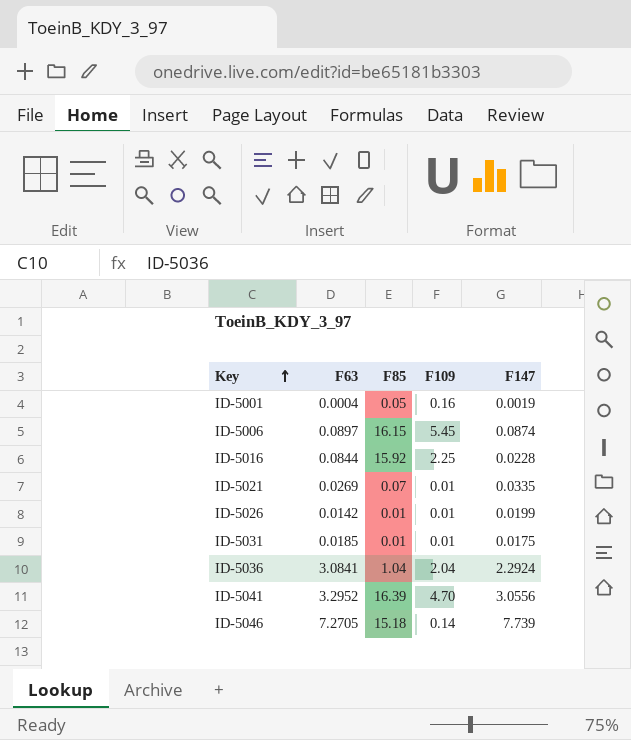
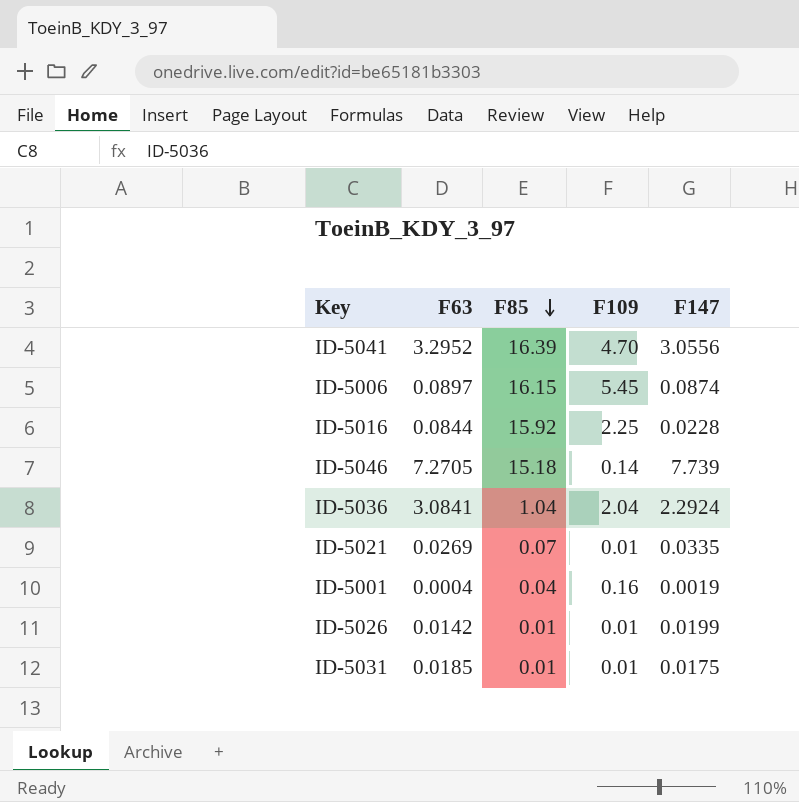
row order: Key ascending -> F85 descending
ID-5001 | F85: 0.05 -> 0.04

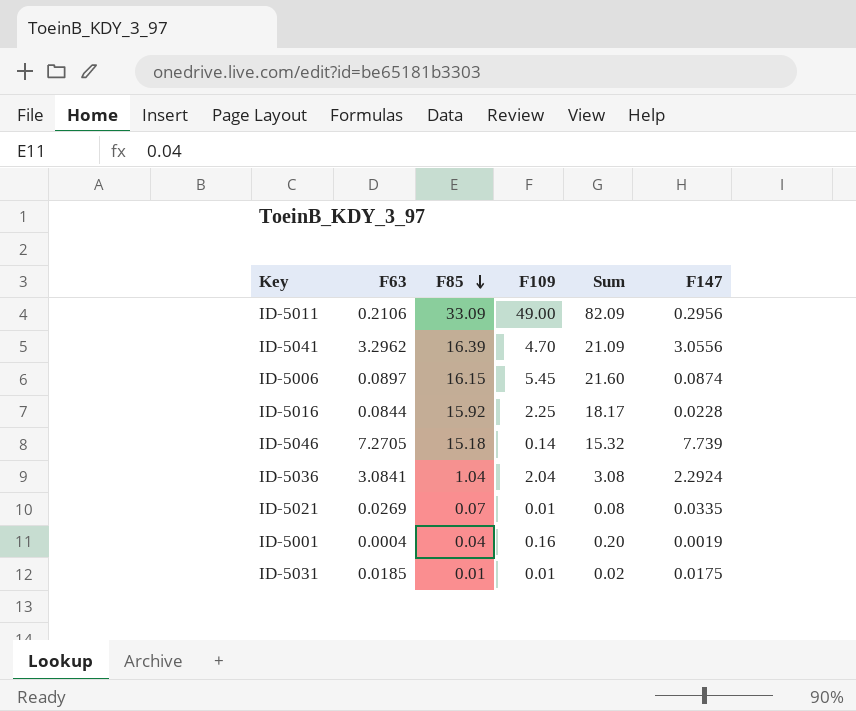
column Sum | formula: none -> [F85] + [F109]
row ID-5026: 0.0142 | 0.01 | 0.01 | 0.0199 -> none
row ID-5011: none -> 0.2106 | 33.09 | 49.00 | 82.09 | 0.2956
ID-5041 | F63: 3.2952 -> 3.2962

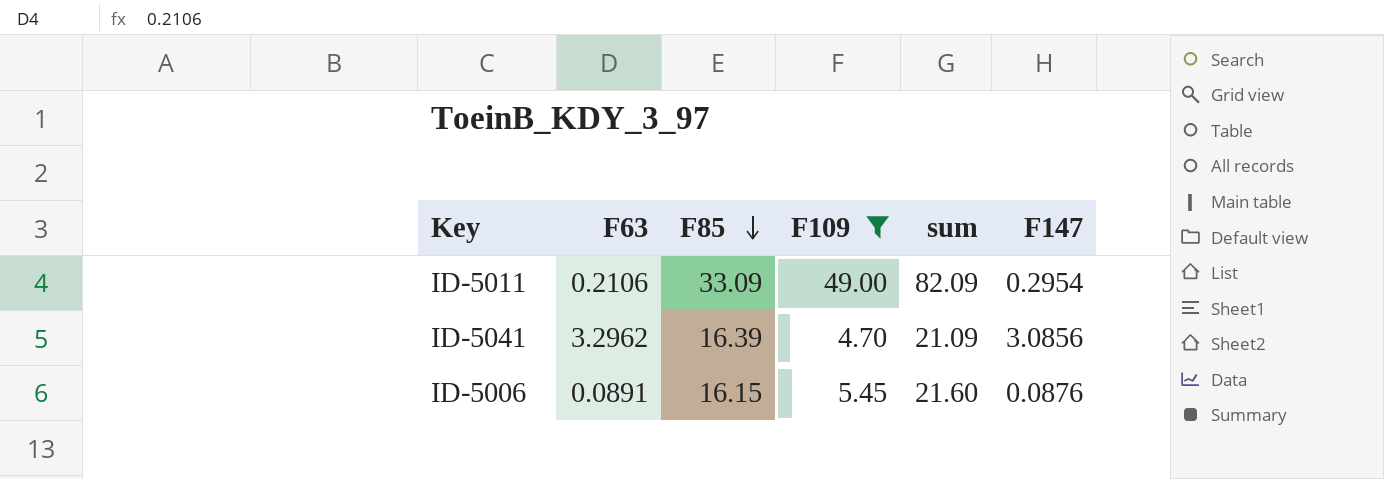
filter: none -> F109 >= 4.70
column name: Sum -> sum
ID-5011 | F147: 0.2956 -> 0.2954
ID-5041 | F147: 3.0556 -> 3.0856
ID-5006 | F63: 0.0897 -> 0.0891
ID-5006 | F147: 0.0874 -> 0.0876

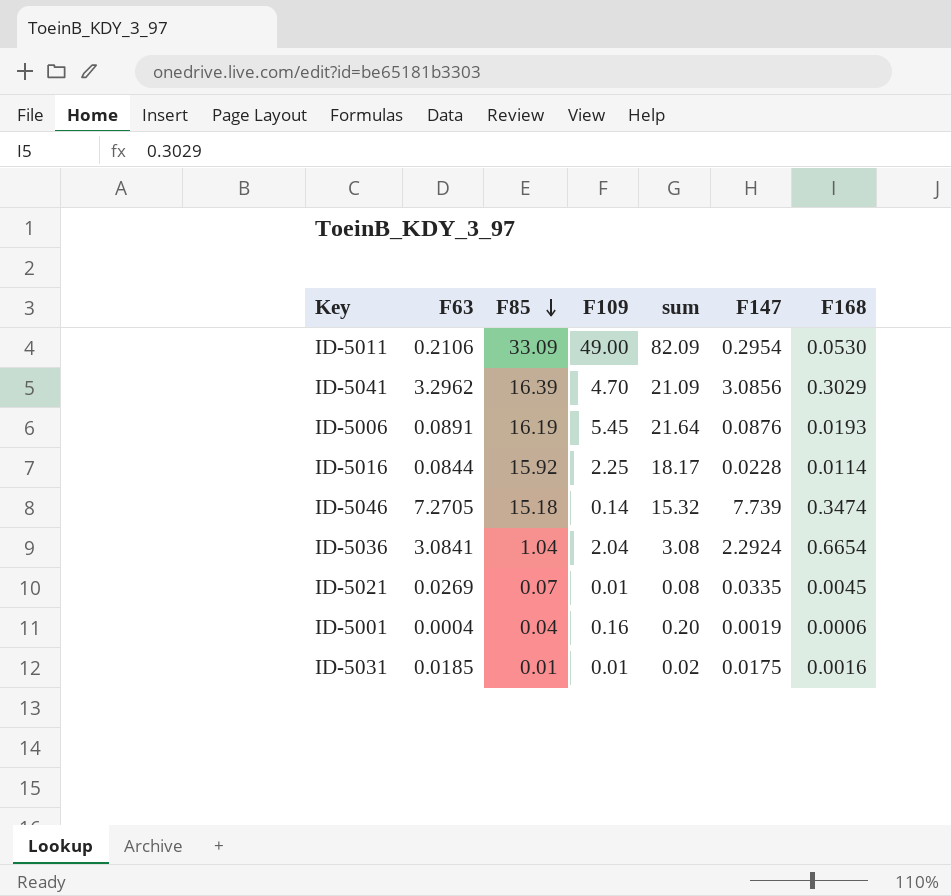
filter: F109 >= 4.70 -> none
column F168 | position: none -> 7
ID-5006 | F85: 16.15 -> 16.19
ID-5006 | sum: 21.60 -> 21.64

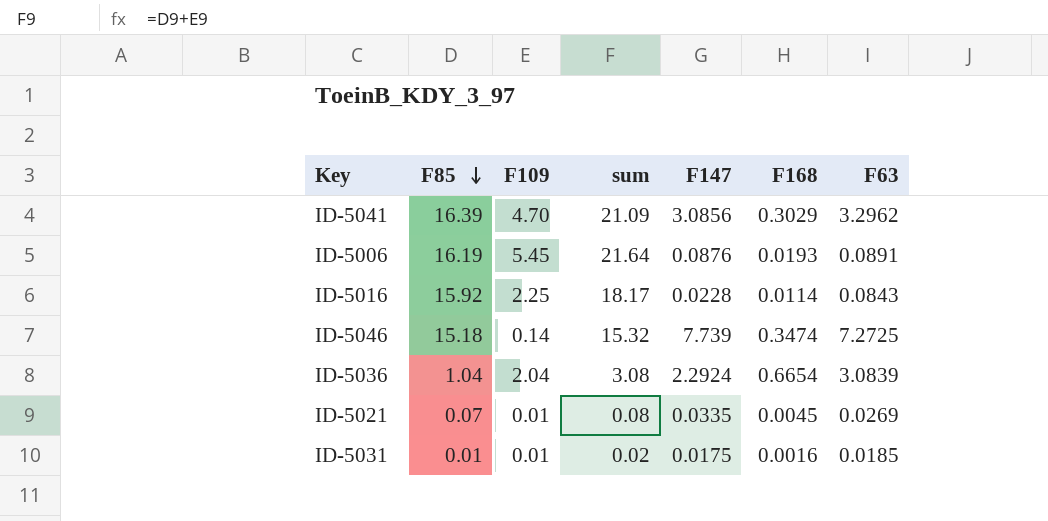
column F63 | position: 2 -> 7
row ID-5011: 0.2106 | 33.09 | 49.00 | 82.09 | 0.2954 | 0.0530 -> none
row ID-5001: 0.0004 | 0.04 | 0.16 | 0.20 | 0.0019 | 0.0006 -> none
ID-5016 | F63: 0.0844 -> 0.0843
ID-5046 | F63: 7.2705 -> 7.2725
ID-5036 | F63: 3.0841 -> 3.0839

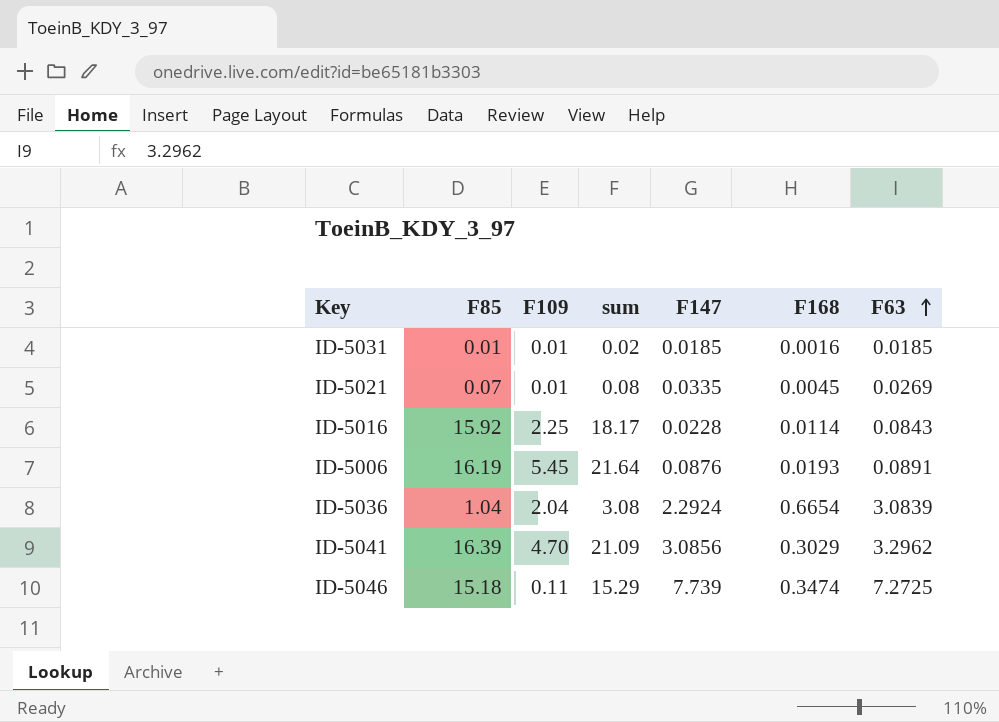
row order: F85 descending -> F63 ascending
ID-5031 | F147: 0.0175 -> 0.0185
ID-5046 | F109: 0.14 -> 0.11
ID-5046 | sum: 15.32 -> 15.29

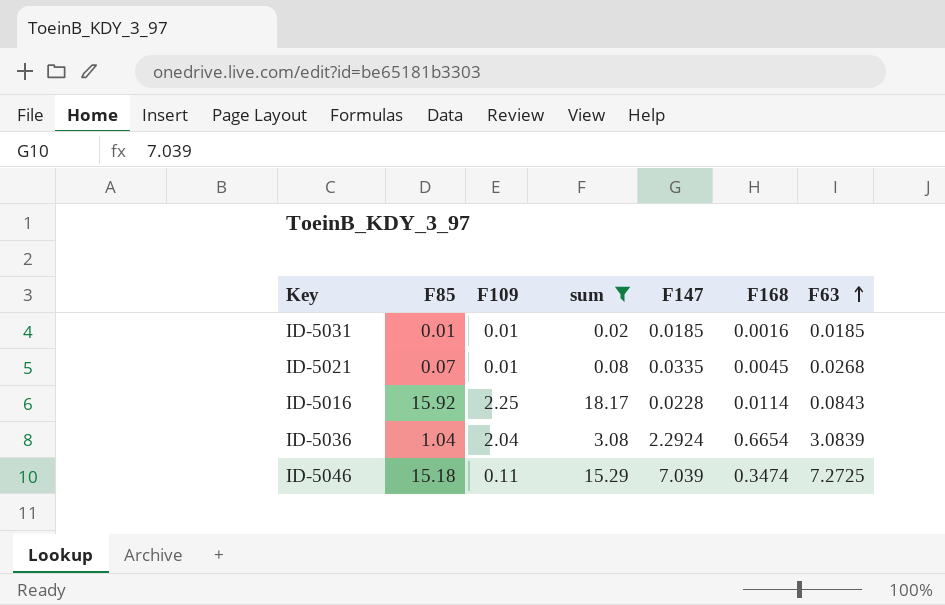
filter: none -> sum <= 18.17
ID-5021 | F63: 0.0269 -> 0.0268
ID-5046 | F147: 7.739 -> 7.039

